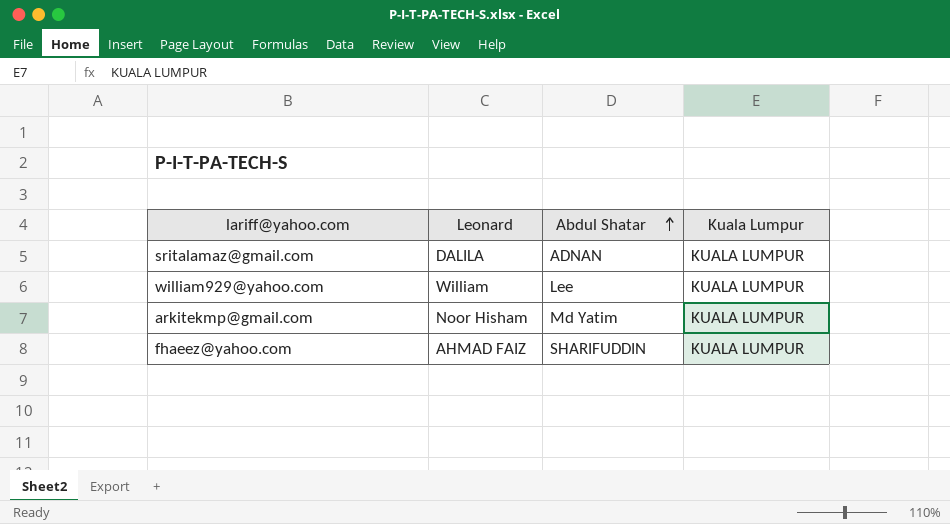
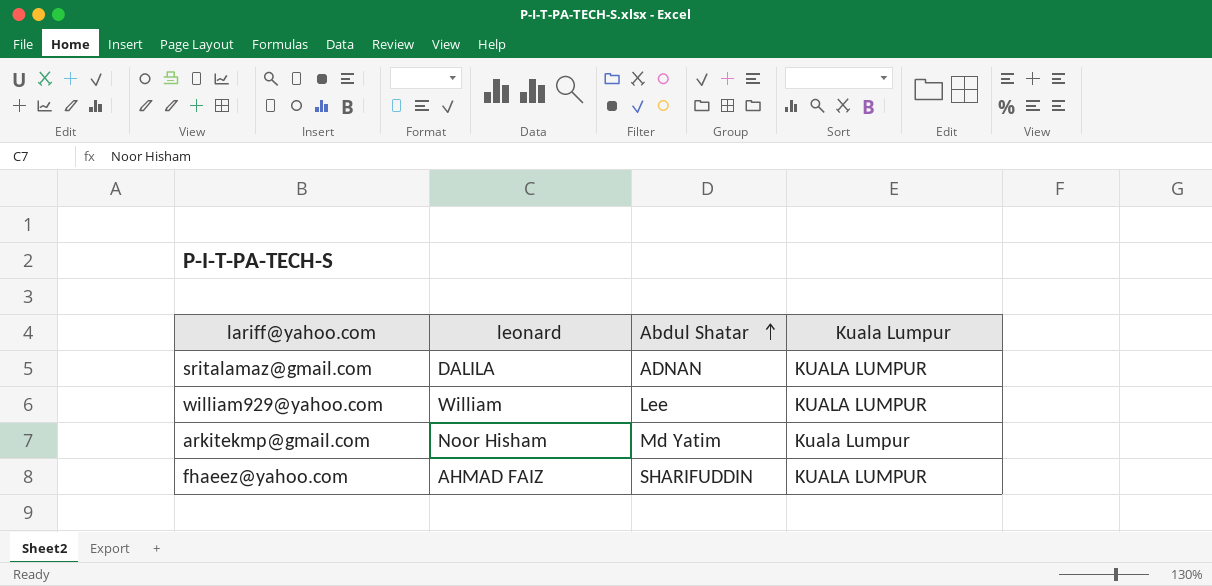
column name: Leonard -> leonard
arkitekmp@gmail.com | Kuala Lumpur: KUALA LUMPUR -> Kuala Lumpur

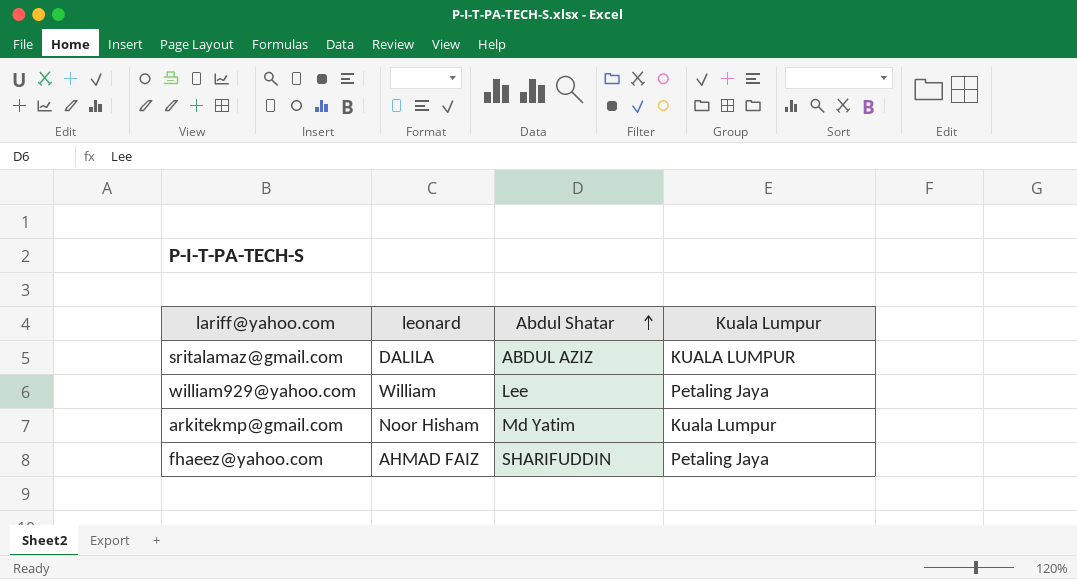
sritalamaz@gmail.com | Abdul Shatar: ADNAN -> ABDUL AZIZ
william929@yahoo.com | Kuala Lumpur: KUALA LUMPUR -> Petaling Jaya
fhaeez@yahoo.com | Kuala Lumpur: KUALA LUMPUR -> Petaling Jaya

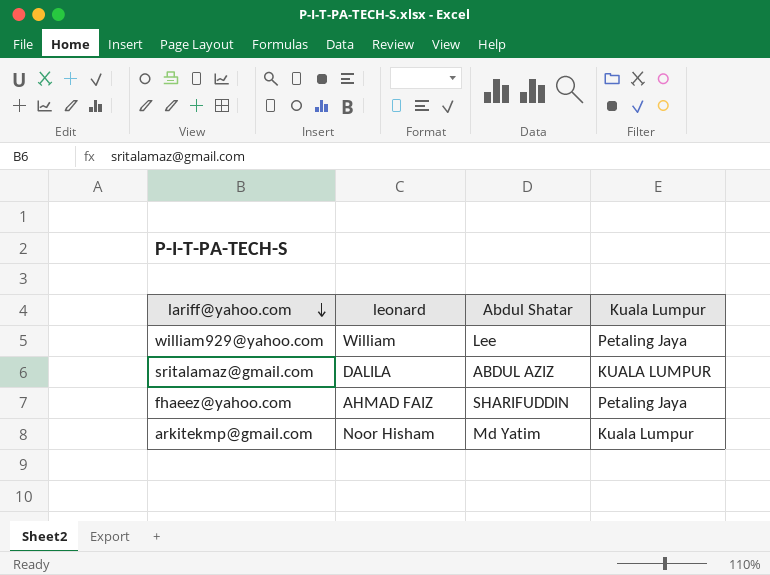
row order: Abdul Shatar ascending -> lariff@yahoo.com descending

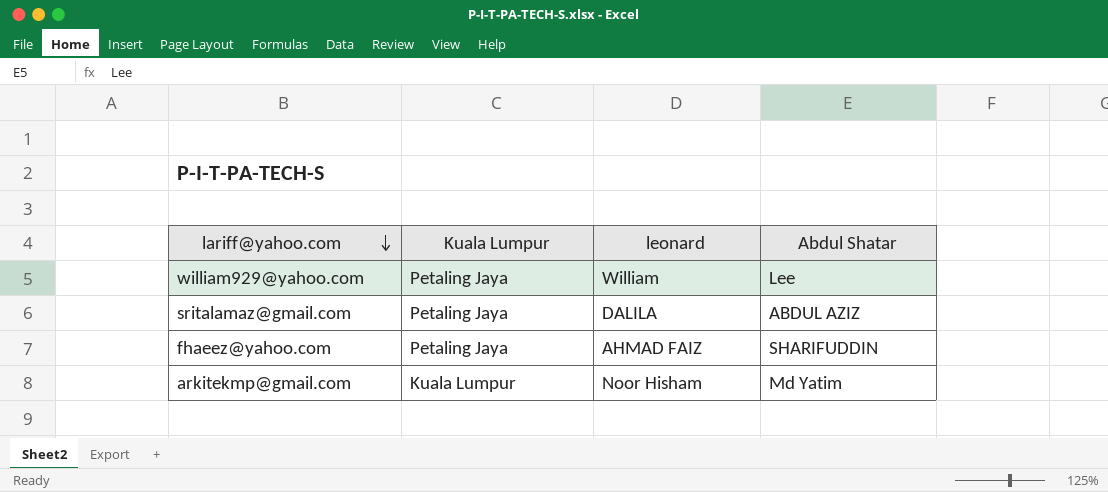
column Kuala Lumpur | position: 4 -> 2
sritalamaz@gmail.com | Kuala Lumpur: KUALA LUMPUR -> Petaling Jaya

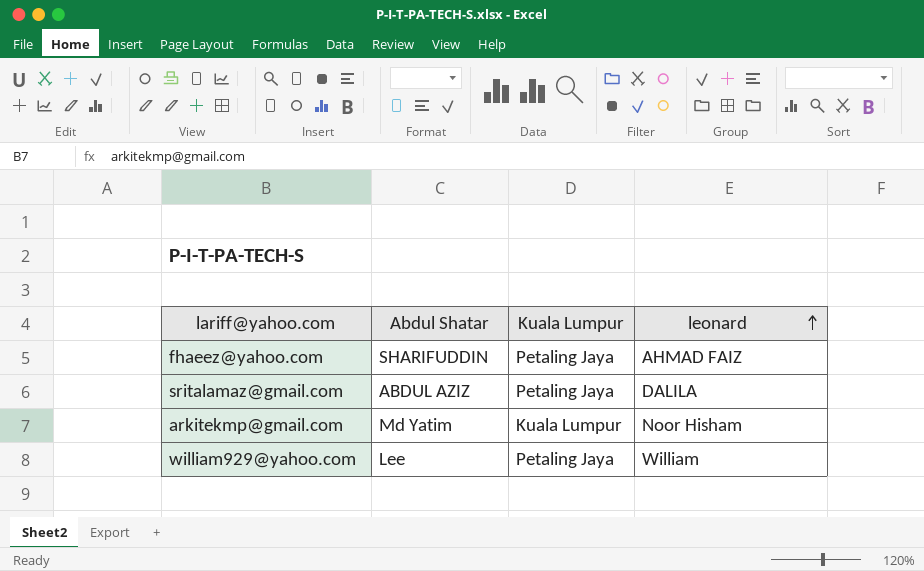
row order: lariff@yahoo.com descending -> leonard ascending
column Abdul Shatar | position: 4 -> 2

